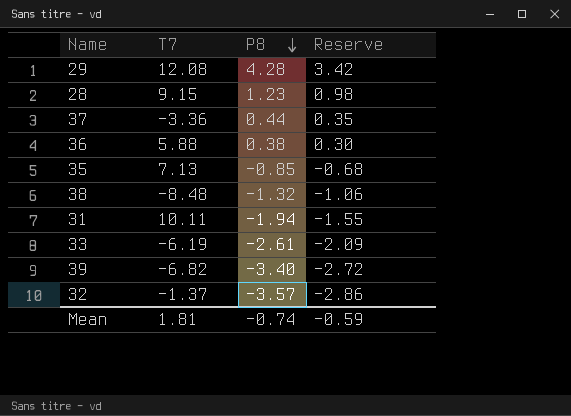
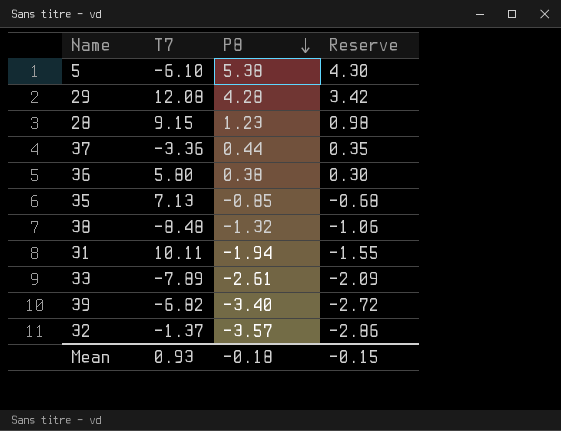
row 5: none -> -6.10 | 5.38 | 4.30
36 | T7: 5.88 -> 5.80
33 | T7: -6.19 -> -7.89
Mean | T7: 1.81 -> 0.93
Mean | P8: -0.74 -> -0.18
Mean | Reserve: -0.59 -> -0.15

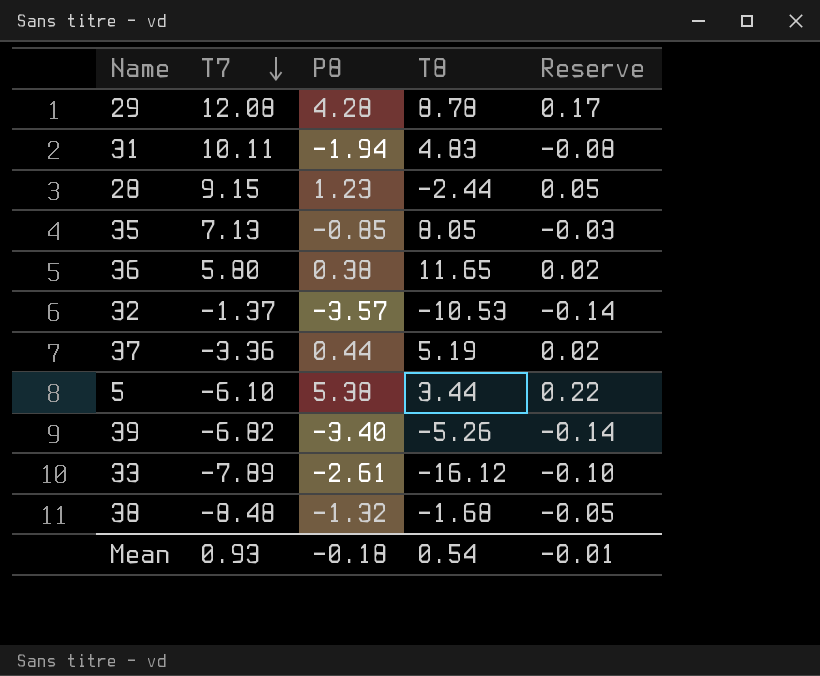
row order: P8 descending -> T7 descending
column T8 | position: none -> 4
column Reserve | formula: [P8] * 0.8 -> [P8] * 0.04
Mean | Reserve: -0.15 -> -0.01

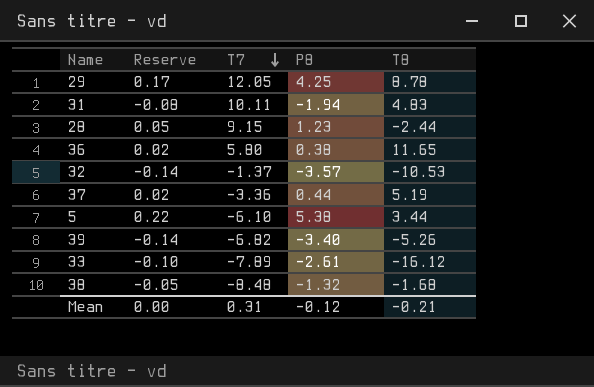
column Reserve | position: 5 -> 2
row 35: 7.13 | -0.85 | 8.05 | -0.03 -> none
29 | T7: 12.08 -> 12.05
29 | P8: 4.28 -> 4.25
Mean | Reserve: -0.01 -> 0.00
Mean | T7: 0.93 -> 0.31
Mean | P8: -0.18 -> -0.12
Mean | T8: 0.54 -> -0.21

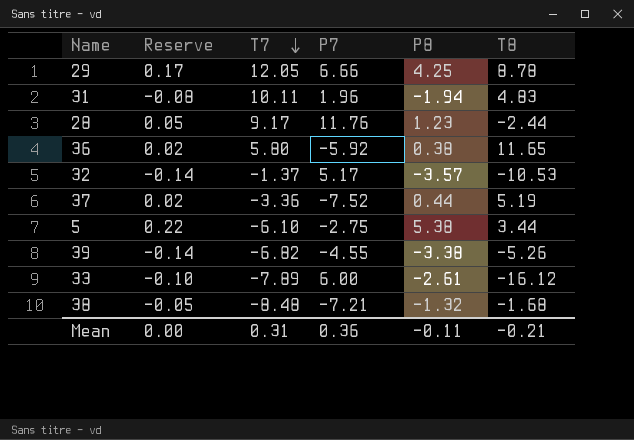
column P7 | position: none -> 4
28 | T7: 9.15 -> 9.17
39 | P8: -3.40 -> -3.38
Mean | P8: -0.12 -> -0.11

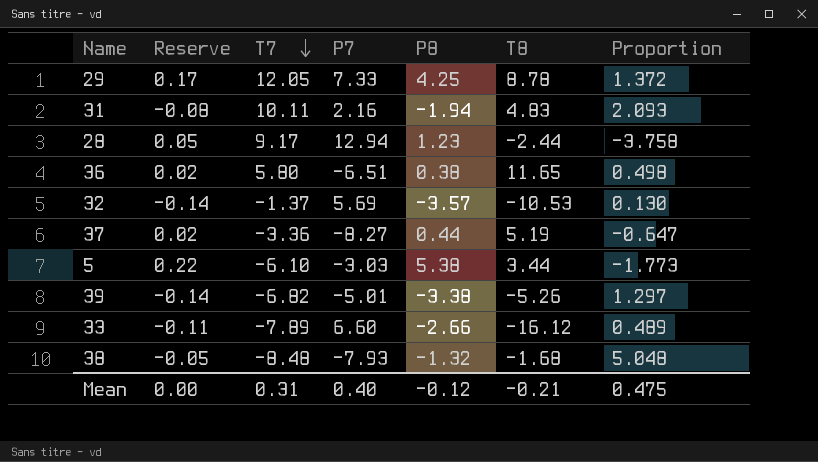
column Proportion | formula: none -> [T7] / [T8]
29 | P7: 6.66 -> 7.33
31 | P7: 1.96 -> 2.16
28 | P7: 11.76 -> 12.94
36 | P7: -5.92 -> -6.51
32 | P7: 5.17 -> 5.69
37 | P7: -7.52 -> -8.27
5 | P7: -2.75 -> -3.03
39 | P7: -4.55 -> -5.01
33 | Reserve: -0.10 -> -0.11
33 | P7: 6.00 -> 6.60
33 | P8: -2.61 -> -2.66
38 | P7: -7.21 -> -7.93
Mean | P7: 0.36 -> 0.40
Mean | P8: -0.11 -> -0.12

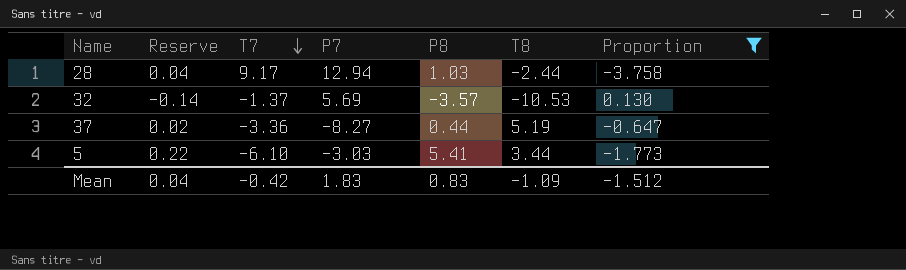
filter: none -> Proportion <= 0.130
28 | Reserve: 0.05 -> 0.04
28 | P8: 1.23 -> 1.03
5 | P8: 5.38 -> 5.41
Mean | Reserve: 0.00 -> 0.04
Mean | T7: 0.31 -> -0.42
Mean | P7: 0.40 -> 1.83
Mean | P8: -0.12 -> 0.83
Mean | T8: -0.21 -> -1.09
Mean | Proportion: 0.475 -> -1.512

